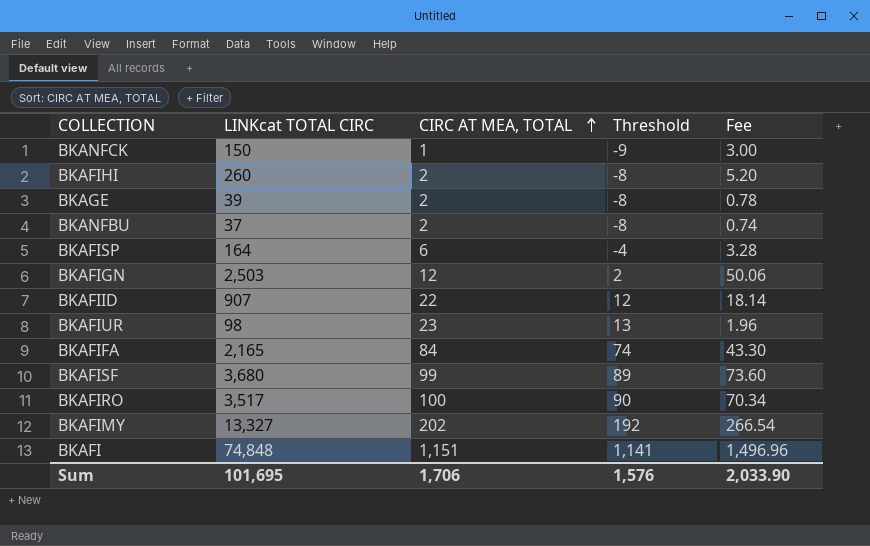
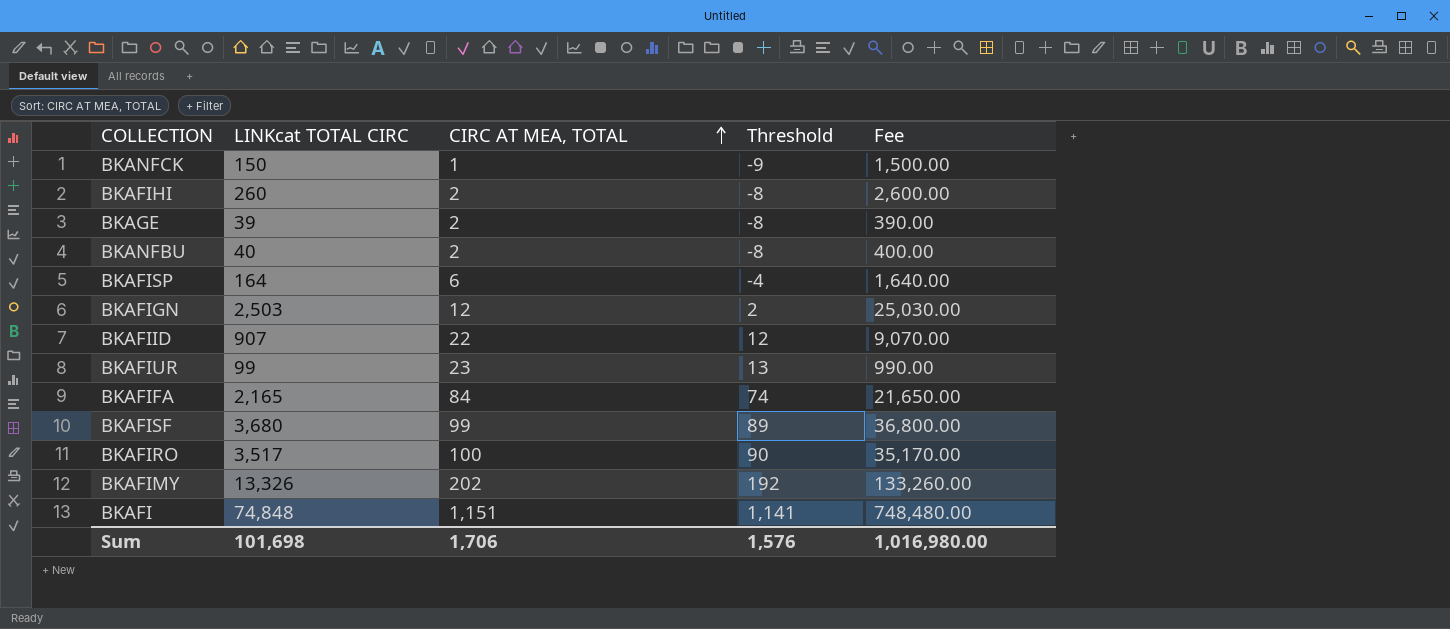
column Fee | formula: [LINKcat TOTAL CIRC] * 0.02 -> [LINKcat TOTAL CIRC] * 10
BKANFBU | LINKcat TOTAL CIRC: 37 -> 40
BKAFIUR | LINKcat TOTAL CIRC: 98 -> 99
BKAFIMY | LINKcat TOTAL CIRC: 13,327 -> 13,326
Sum | LINKcat TOTAL CIRC: 101,695 -> 101,698
Sum | Fee: 2,033.90 -> 1,016,980.00

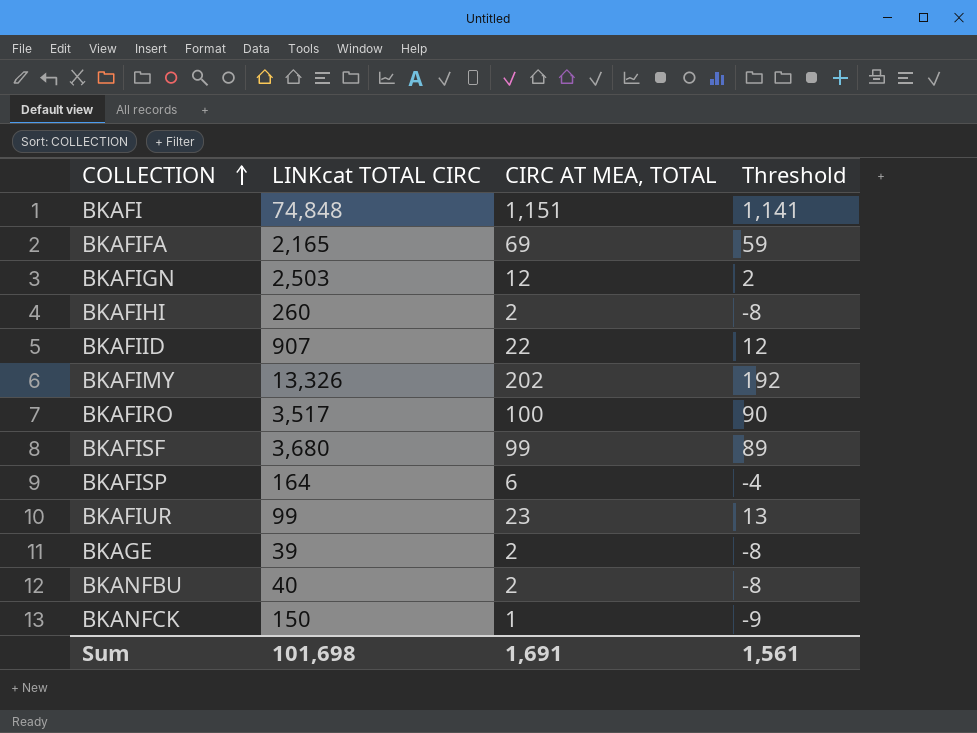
row order: CIRC AT MEA, TOTAL ascending -> COLLECTION ascending
column Fee | formula: [LINKcat TOTAL CIRC] * 10 -> none
BKAFIFA | CIRC AT MEA, TOTAL: 84 -> 69
BKAFIFA | Threshold: 74 -> 59
Sum | CIRC AT MEA, TOTAL: 1,706 -> 1,691
Sum | Threshold: 1,576 -> 1,561

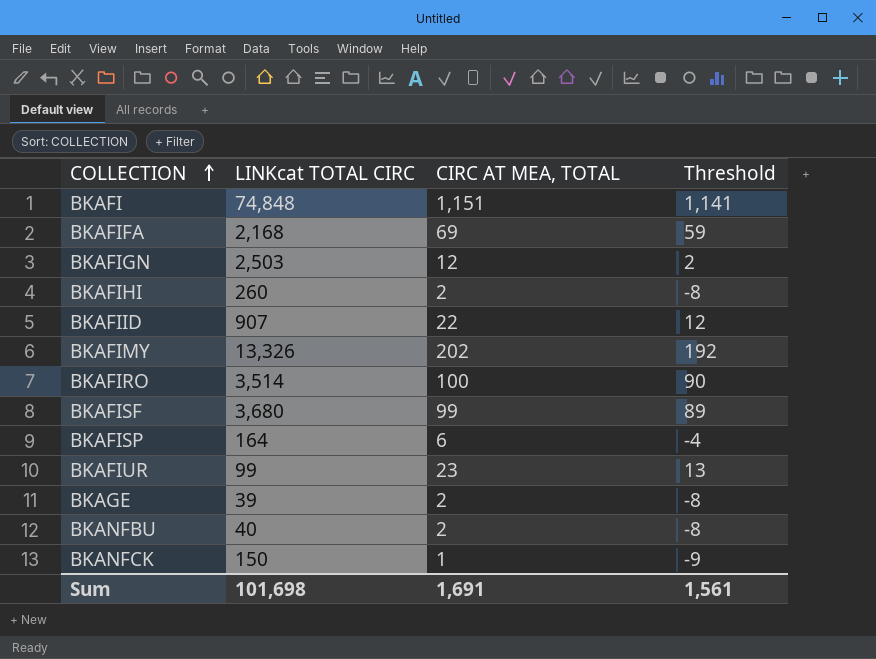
BKAFIFA | LINKcat TOTAL CIRC: 2,165 -> 2,168
BKAFIRO | LINKcat TOTAL CIRC: 3,517 -> 3,514

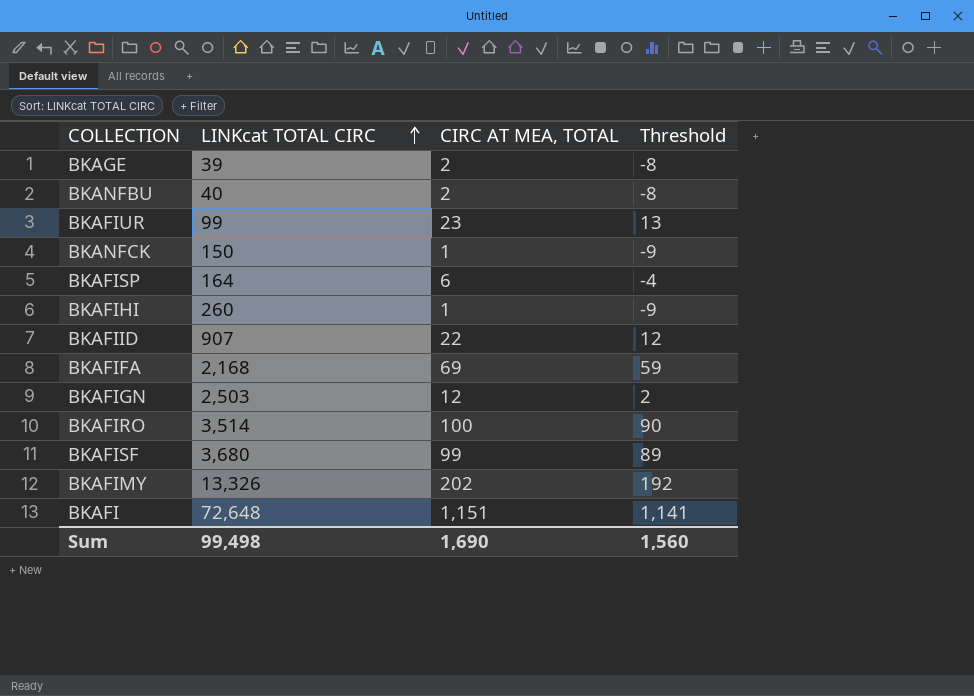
row order: COLLECTION ascending -> LINKcat TOTAL CIRC ascending
BKAFIHI | CIRC AT MEA, TOTAL: 2 -> 1
BKAFIHI | Threshold: -8 -> -9
BKAFI | LINKcat TOTAL CIRC: 74,848 -> 72,648
Sum | LINKcat TOTAL CIRC: 101,698 -> 99,498
Sum | CIRC AT MEA, TOTAL: 1,691 -> 1,690
Sum | Threshold: 1,561 -> 1,560

